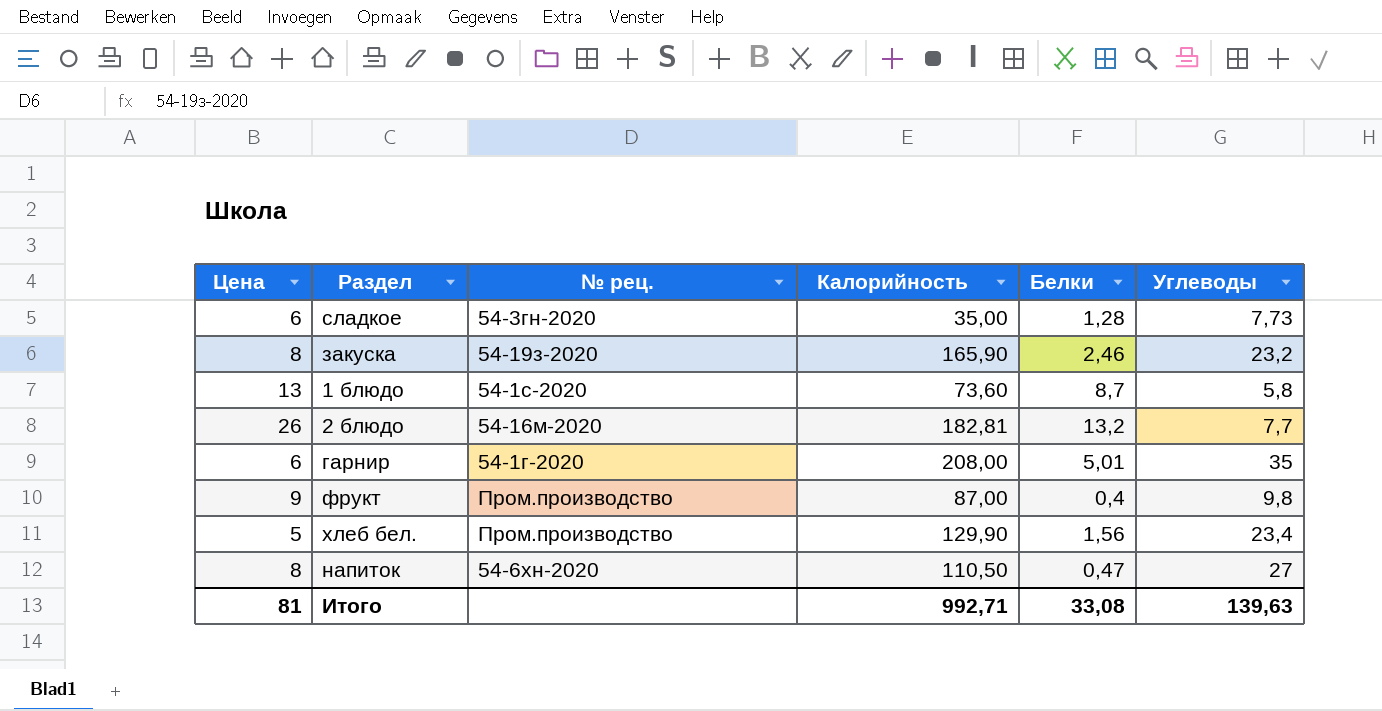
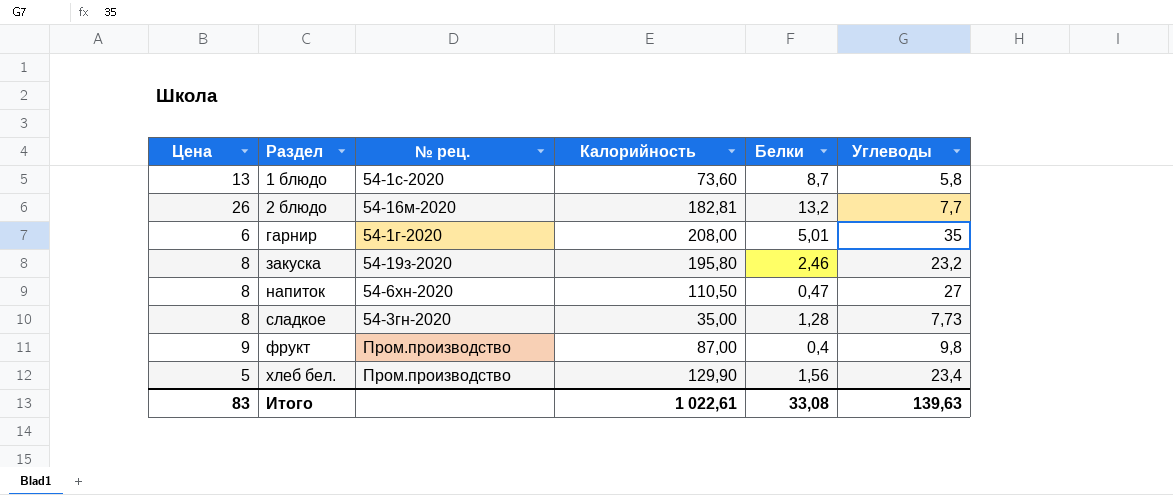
row order: none -> Раздел ascending
закуска | Калорийность: 165,90 -> 195,80
сладкое | Цена: 6 -> 8
Итого | Цена: 81 -> 83
Итого | Калорийность: 992,71 -> 1 022,61

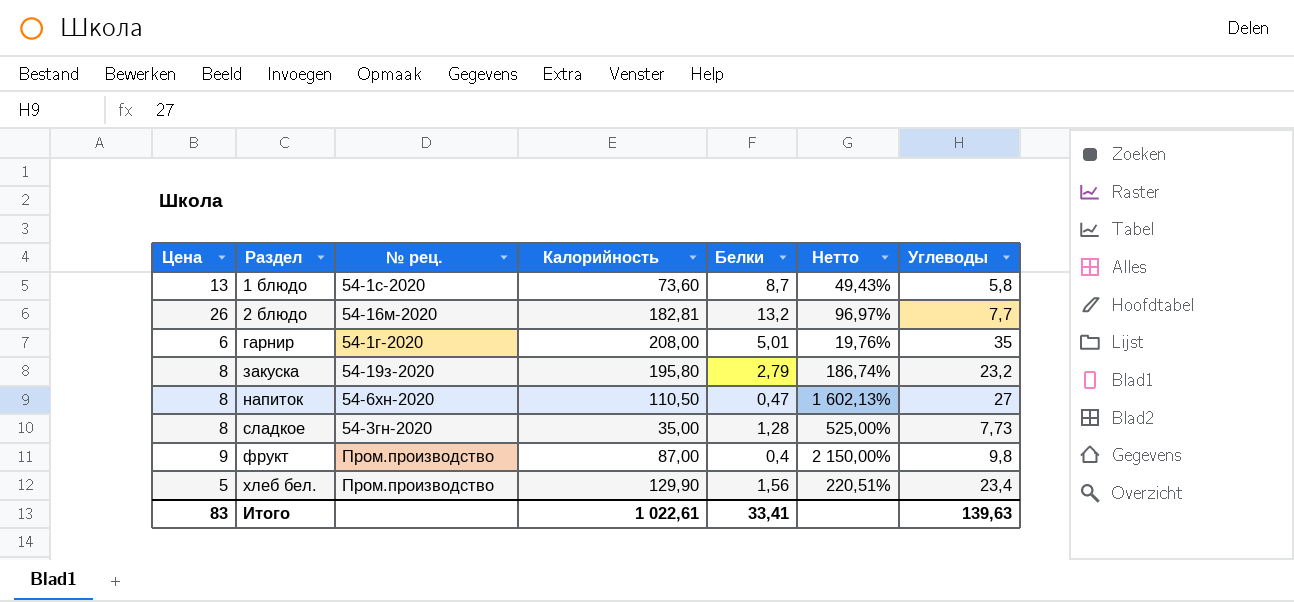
column Нетто | formula: none -> ([Цена] - [Белки]) / [Белки]
закуска | Белки: 2,46 -> 2,79
Итого | Белки: 33,08 -> 33,41

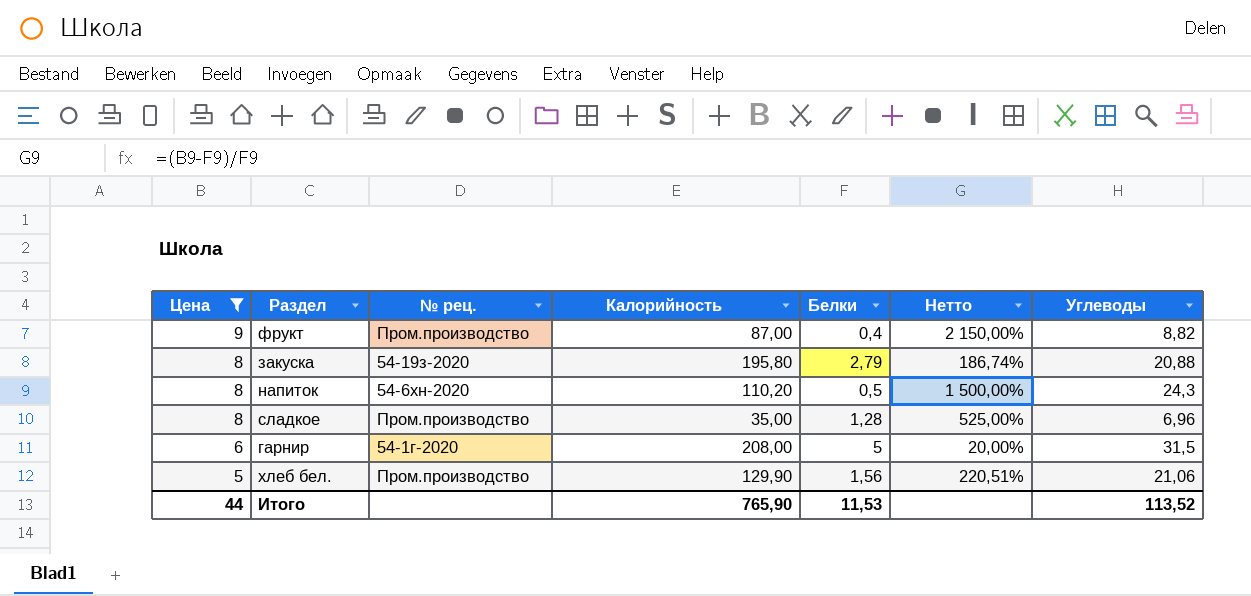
filter: none -> Цена <= 9
row order: Раздел ascending -> Цена descending
фрукт | Углеводы: 9,8 -> 8,82
закуска | Углеводы: 23,2 -> 20,88
напиток | Калорийность: 110,50 -> 110,20
напиток | Белки: 0,47 -> 0,5
напиток | Нетто: 1 602,13% -> 1 500,00%
напиток | Углеводы: 27 -> 24,3
сладкое | № рец.: 54-3гн-2020 -> Пром.производство
сладкое | Углеводы: 7,73 -> 6,96
гарнир | Белки: 5,01 -> 5
гарнир | Нетто: 19,76% -> 20,00%
гарнир | Углеводы: 35 -> 31,5
хлеб бел. | Углеводы: 23,4 -> 21,06
Итого | Цена: 83 -> 44
Итого | Калорийность: 1 022,61 -> 765,90
Итого | Белки: 33,41 -> 11,53
Итого | Углеводы: 139,63 -> 113,52

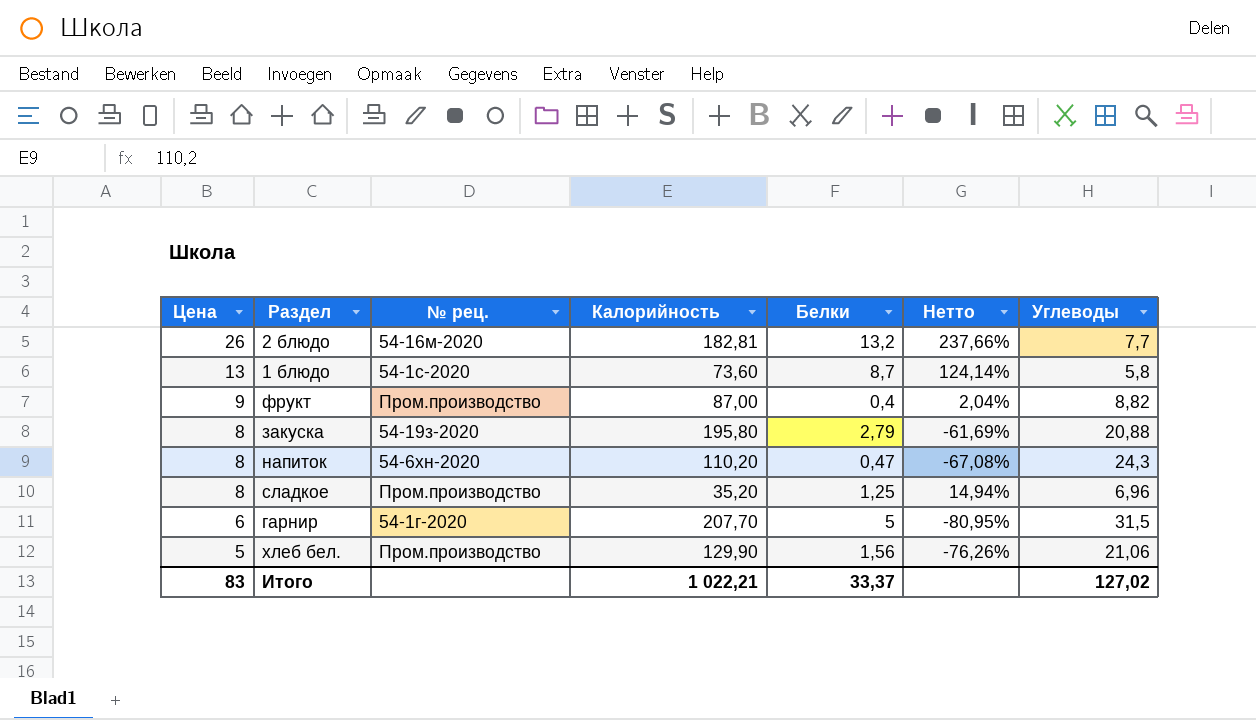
filter: Цена <= 9 -> none
column Нетто | formula: ([Цена] - [Белки]) / [Белки] -> ([Цена] - [Углеводы]) / [Углеводы]
напиток | Белки: 0,5 -> 0,47
сладкое | Калорийность: 35,00 -> 35,20
сладкое | Белки: 1,28 -> 1,25
гарнир | Калорийность: 208,00 -> 207,70
Итого | Цена: 44 -> 83
Итого | Калорийность: 765,90 -> 1 022,21
Итого | Белки: 11,53 -> 33,37
Итого | Углеводы: 113,52 -> 127,02

